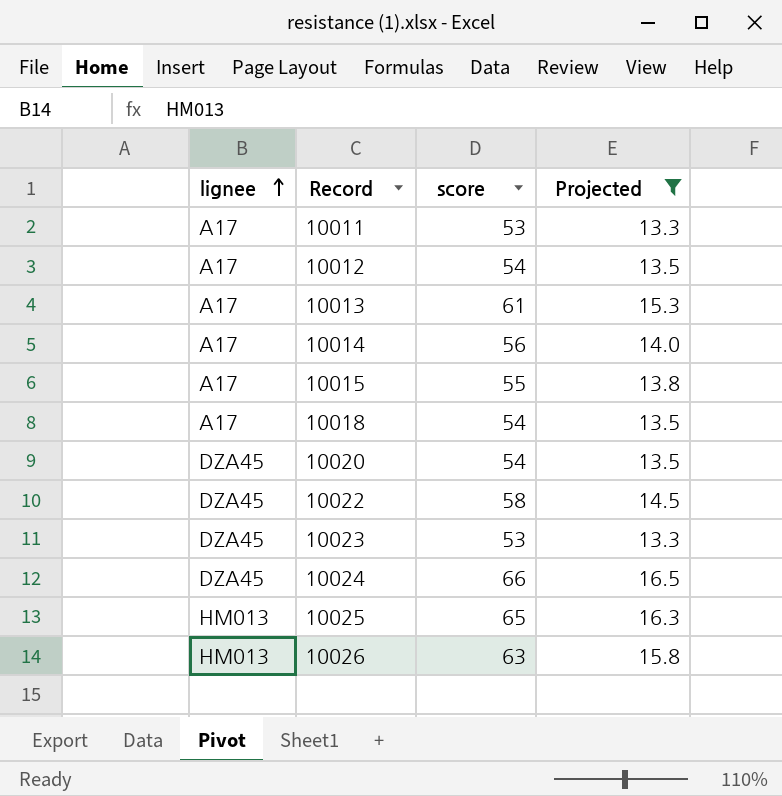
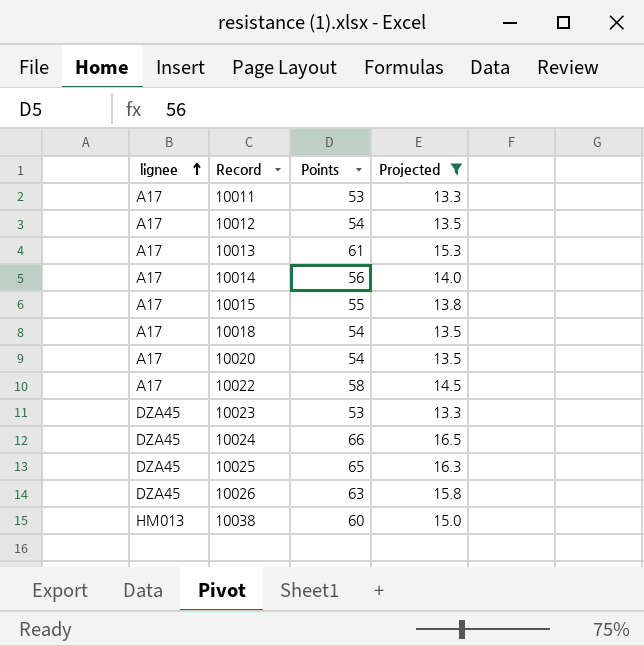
column name: score -> Points
10020 | lignee: DZA45 -> A17
10022 | lignee: DZA45 -> A17
10025 | lignee: HM013 -> DZA45
10026 | lignee: HM013 -> DZA45
row 10038: none -> HM013 | 60 | 15.0

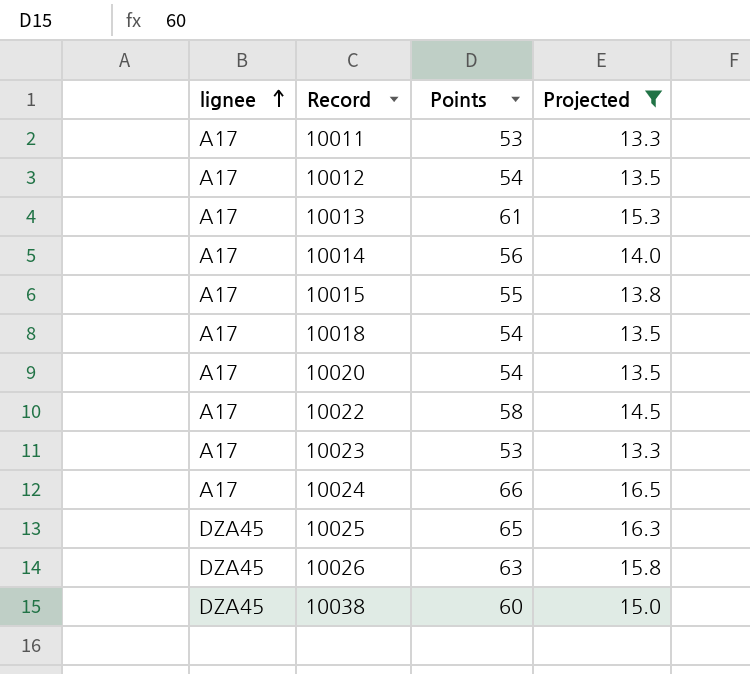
10023 | lignee: DZA45 -> A17
10024 | lignee: DZA45 -> A17
10038 | lignee: HM013 -> DZA45

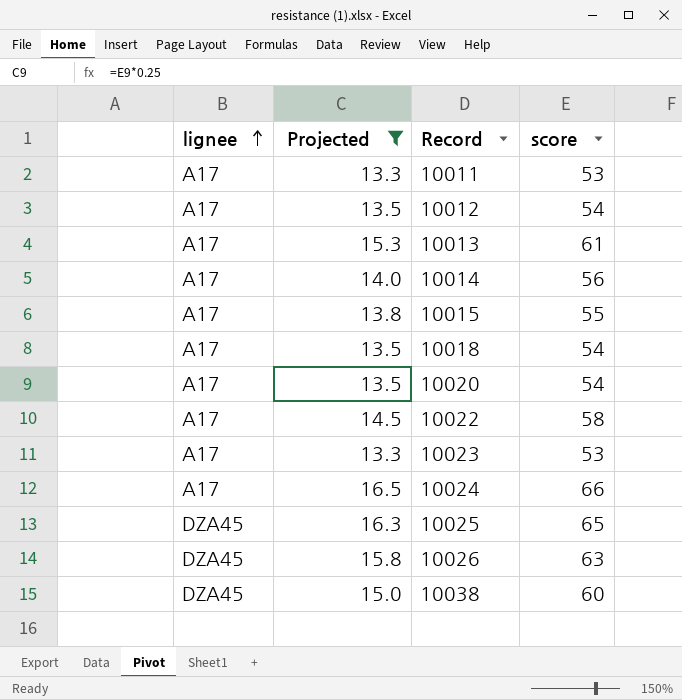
column Projected | position: 4 -> 2
column name: Points -> score

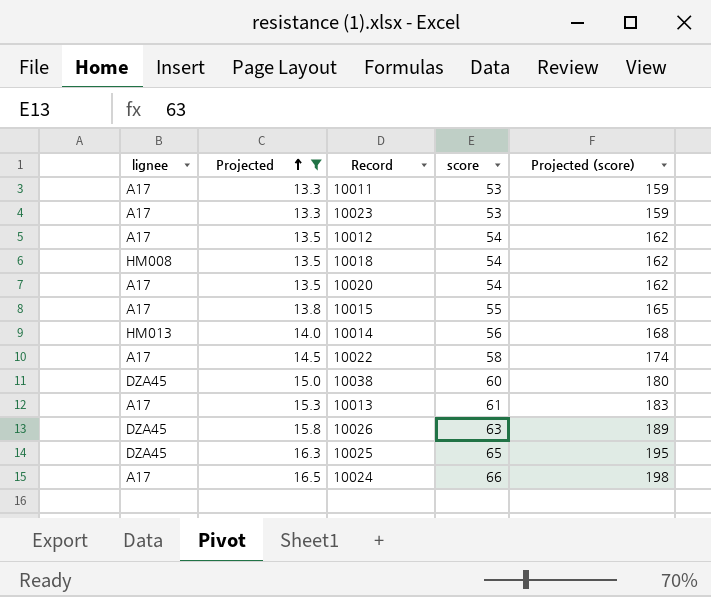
row order: lignee ascending -> Projected ascending
column Projected (score) | formula: none -> [score] * 3
10018 | lignee: A17 -> HM008
10014 | lignee: A17 -> HM013

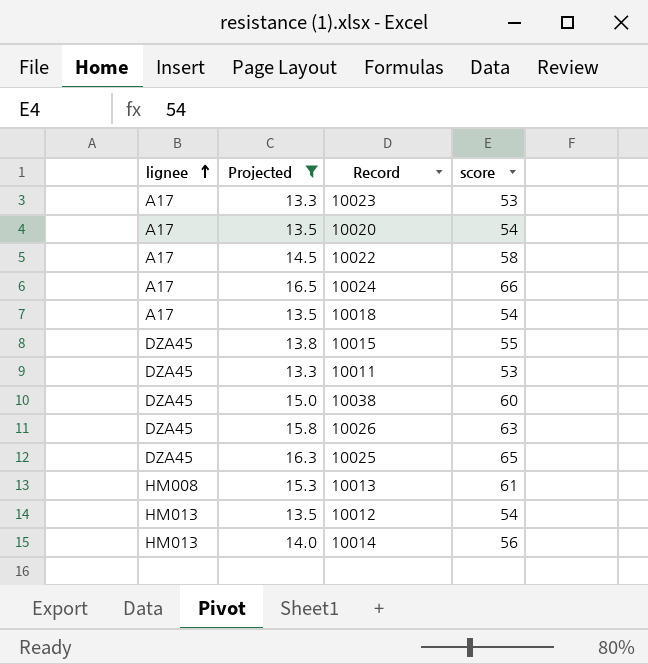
row order: Projected ascending -> lignee ascending
column Projected (score) | formula: [score] * 3 -> none
10018 | lignee: HM008 -> A17
10015 | lignee: A17 -> DZA45
10011 | lignee: A17 -> DZA45
10013 | lignee: A17 -> HM008
10012 | lignee: A17 -> HM013

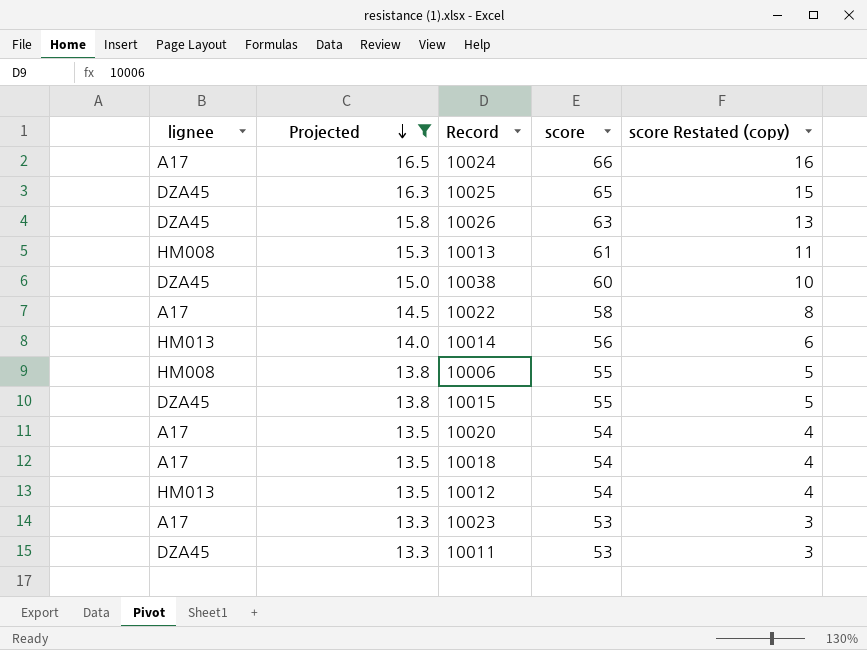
row order: lignee ascending -> Projected descending
column score Restated (copy) | formula: none -> [score] - 50
row 10006: none -> HM008 | 13.8 | 55 | 5

